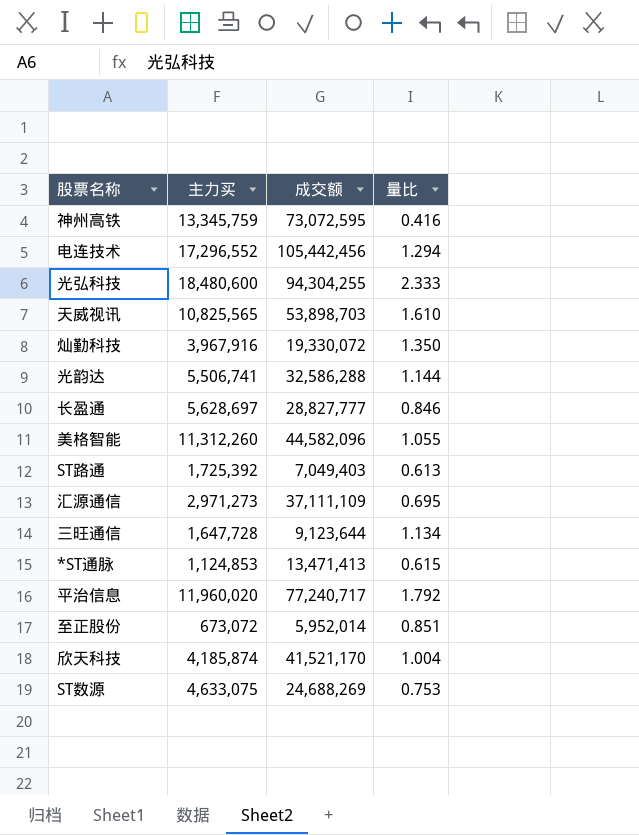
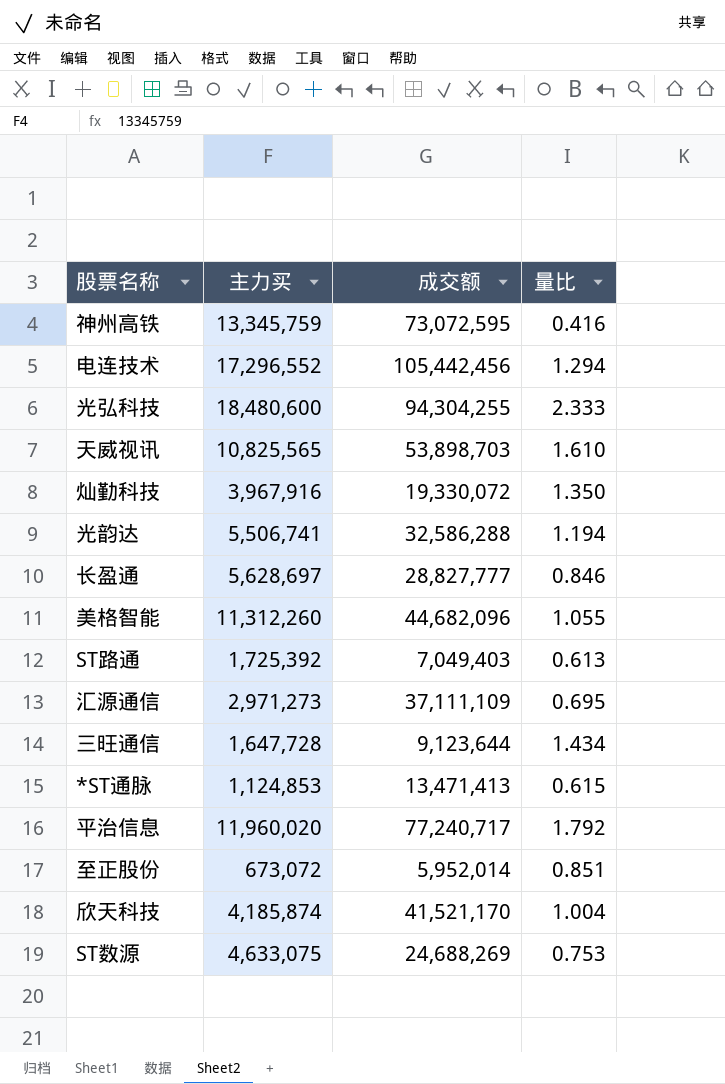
光韵达 | 量比: 1.144 -> 1.194
美格智能 | 成交额: 44,582,096 -> 44,682,096
三旺通信 | 量比: 1.134 -> 1.434

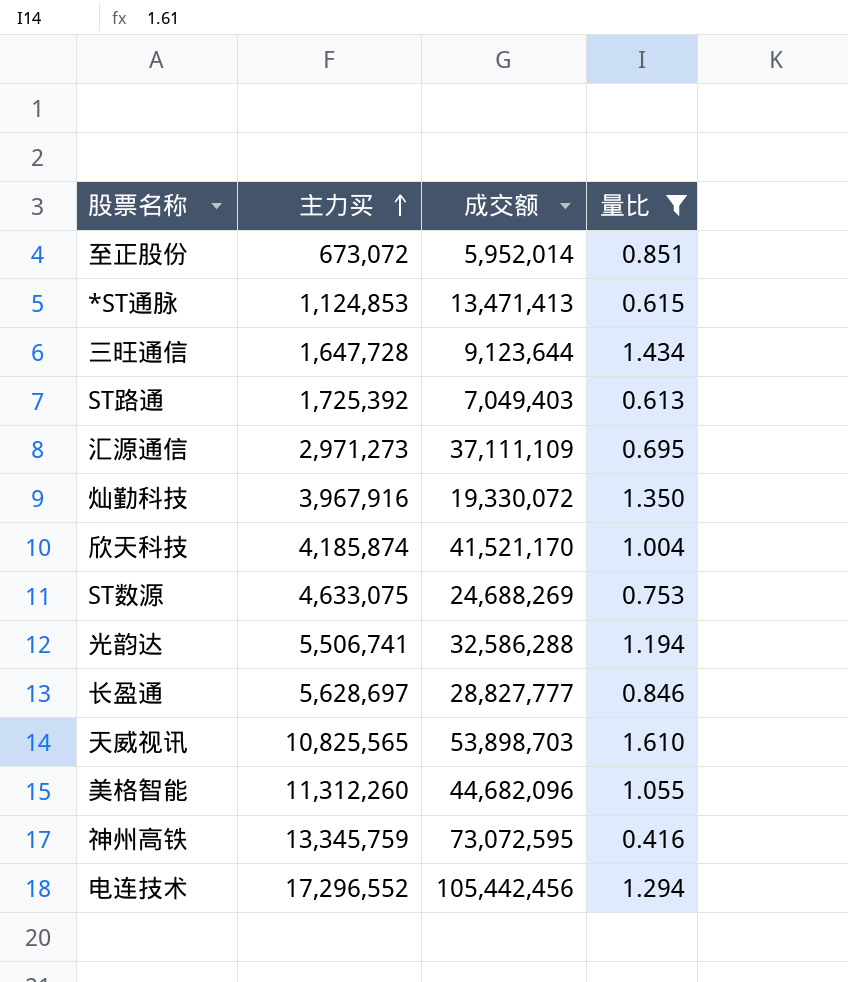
filter: none -> 量比 <= 1.610
row order: none -> 主力买 ascending

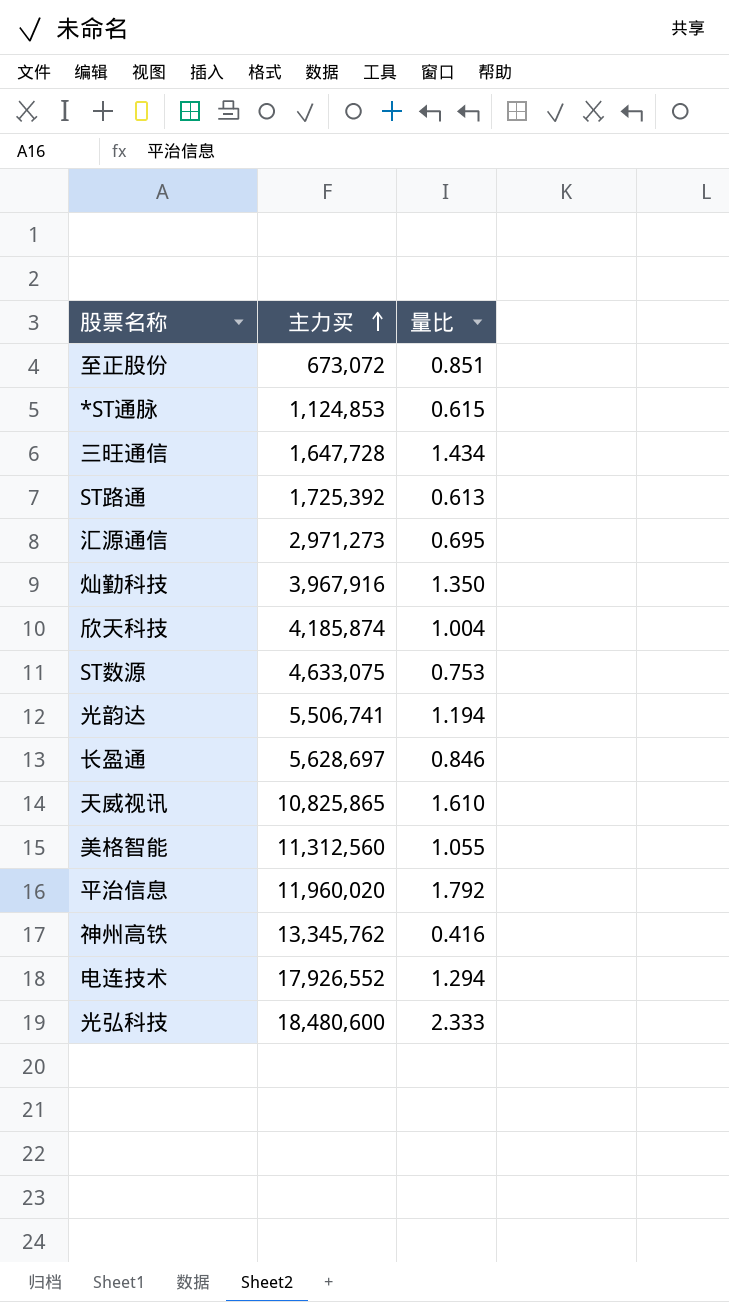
filter: 量比 <= 1.610 -> none
column 成交额 | position: 3 -> none
天威视讯 | 主力买: 10,825,565 -> 10,825,865
美格智能 | 主力买: 11,312,260 -> 11,312,560
神州高铁 | 主力买: 13,345,759 -> 13,345,762
电连技术 | 主力买: 17,296,552 -> 17,926,552

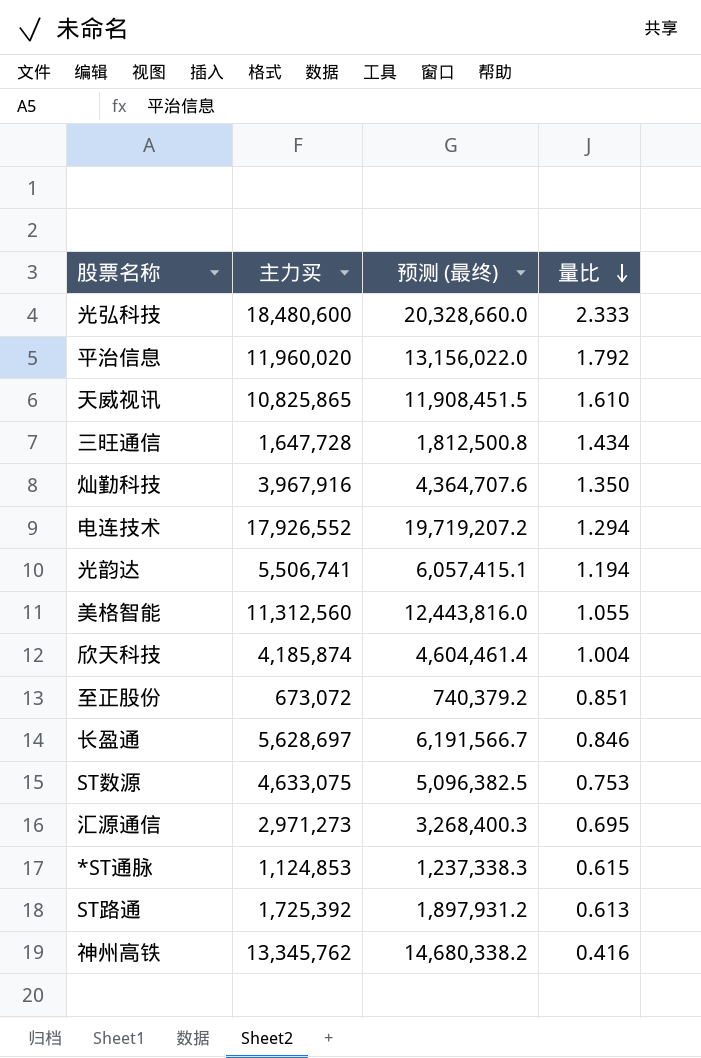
row order: 主力买 ascending -> 量比 descending
column 预测 (最终) | formula: none -> [主力买] * 1.1

